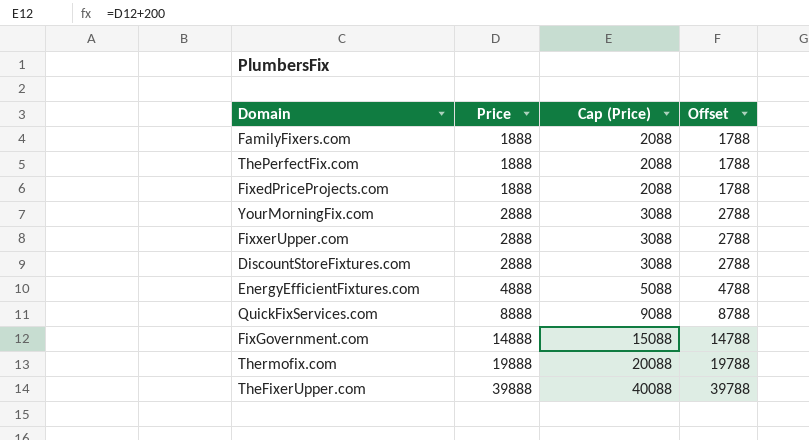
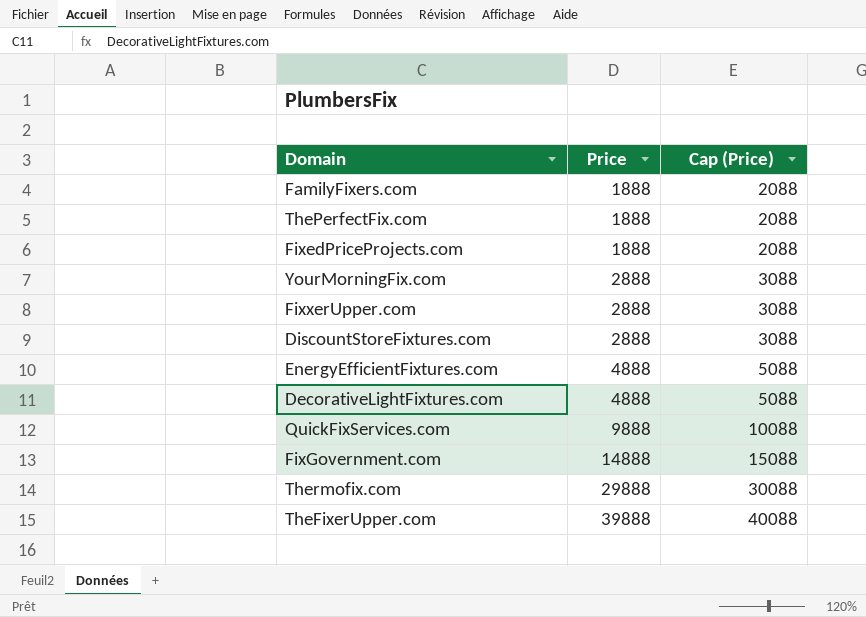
column Offset | formula: [Price] - 100 -> none
row DecorativeLightFixtures.com: none -> 4888 | 5088
QuickFixServices.com | Price: 8888 -> 9888
QuickFixServices.com | Cap (Price): 9088 -> 10088
Thermofix.com | Price: 19888 -> 29888
Thermofix.com | Cap (Price): 20088 -> 30088

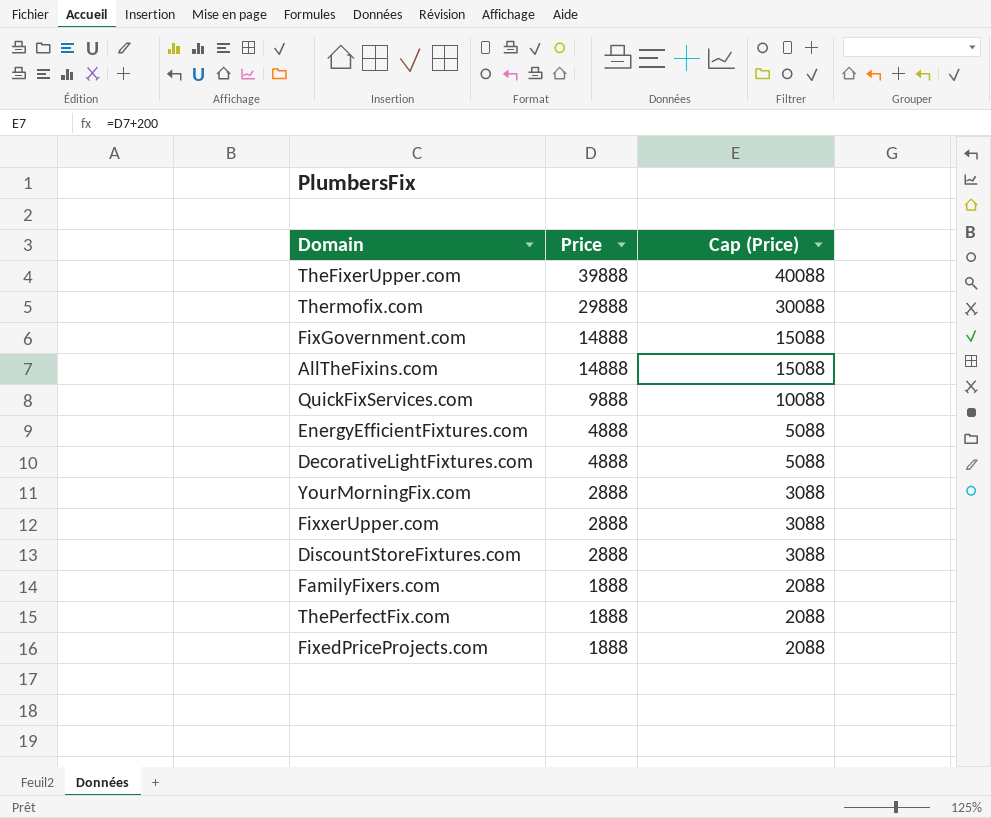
row order: Price ascending -> Price descending
row AllTheFixins.com: none -> 14888 | 15088

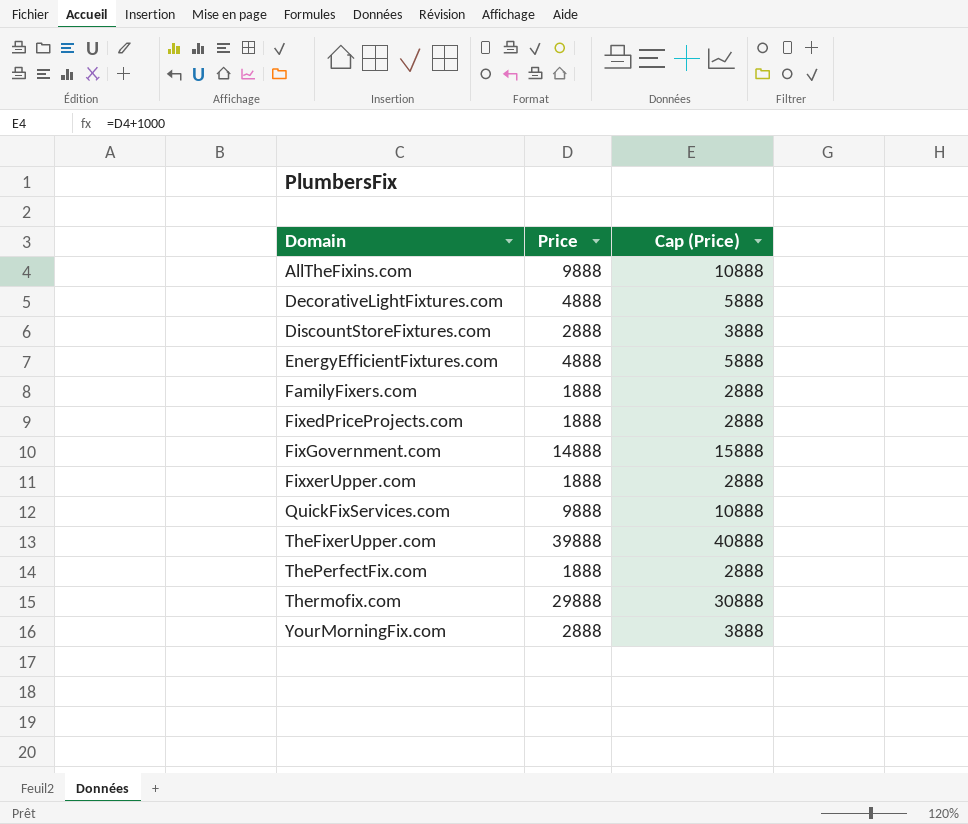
row order: Price descending -> Domain ascending
column Cap (Price) | formula: [Price] + 200 -> [Price] + 1000
AllTheFixins.com | Price: 14888 -> 9888
FixxerUpper.com | Price: 2888 -> 1888

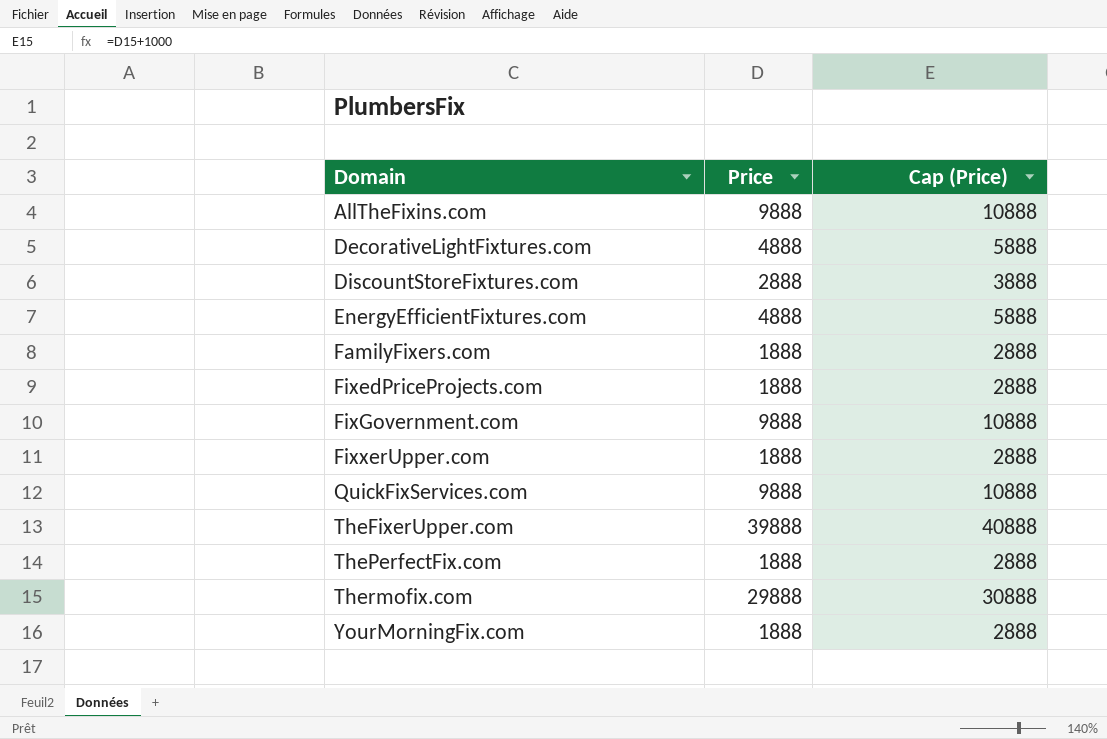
FixGovernment.com | Price: 14888 -> 9888
FixGovernment.com | Cap (Price): 15888 -> 10888
YourMorningFix.com | Price: 2888 -> 1888
YourMorningFix.com | Cap (Price): 3888 -> 2888

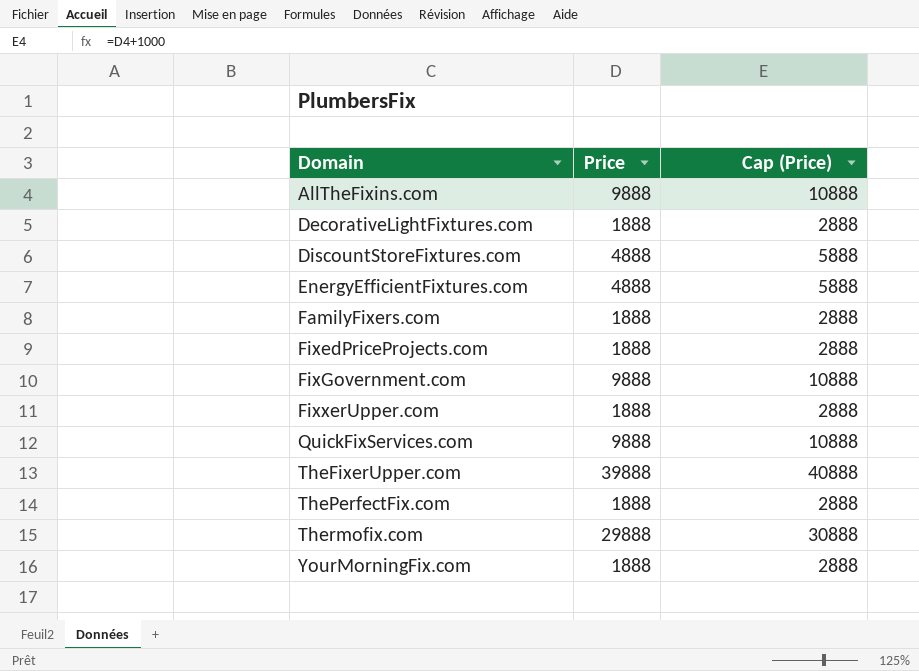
DecorativeLightFixtures.com | Price: 4888 -> 1888
DecorativeLightFixtures.com | Cap (Price): 5888 -> 2888
DiscountStoreFixtures.com | Price: 2888 -> 4888
DiscountStoreFixtures.com | Cap (Price): 3888 -> 5888

